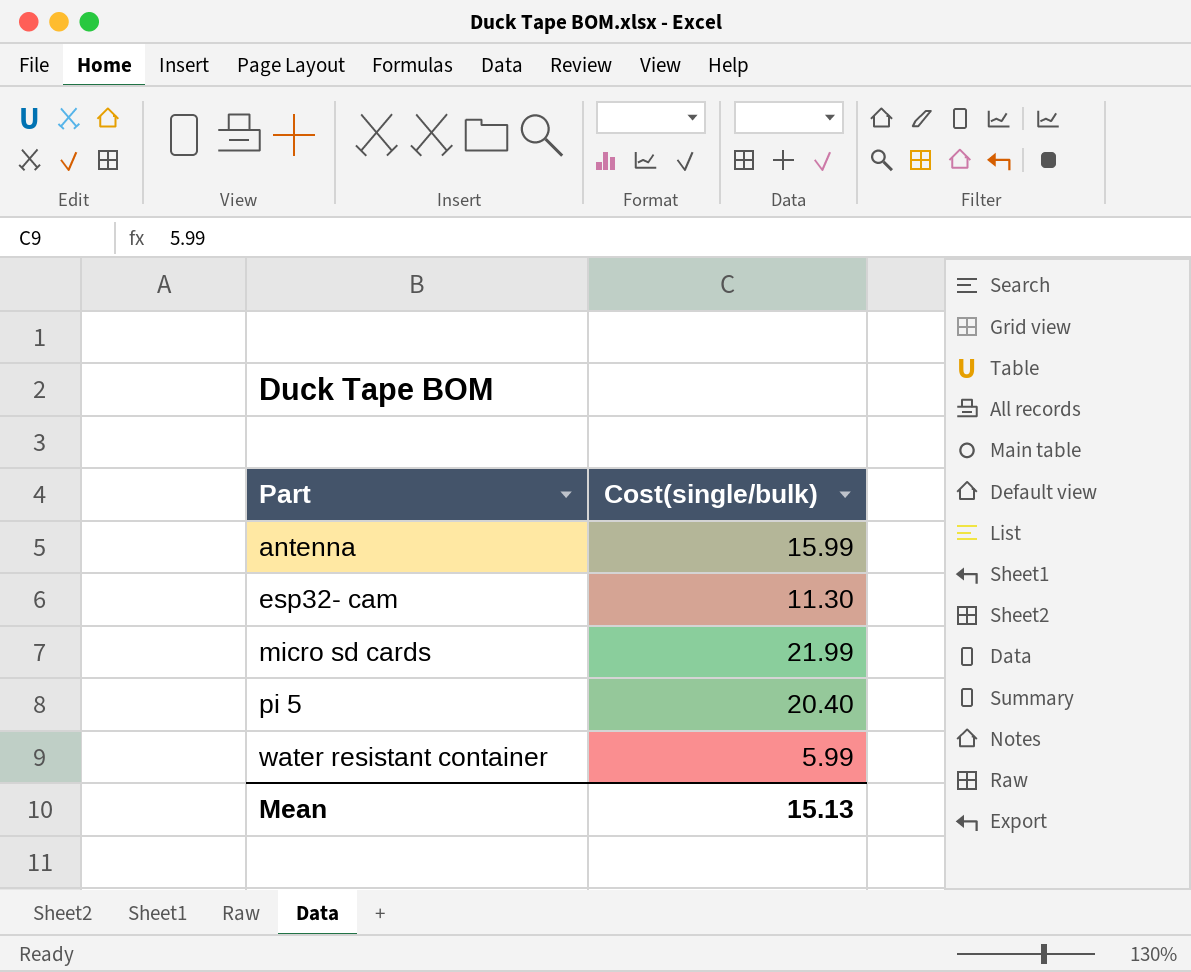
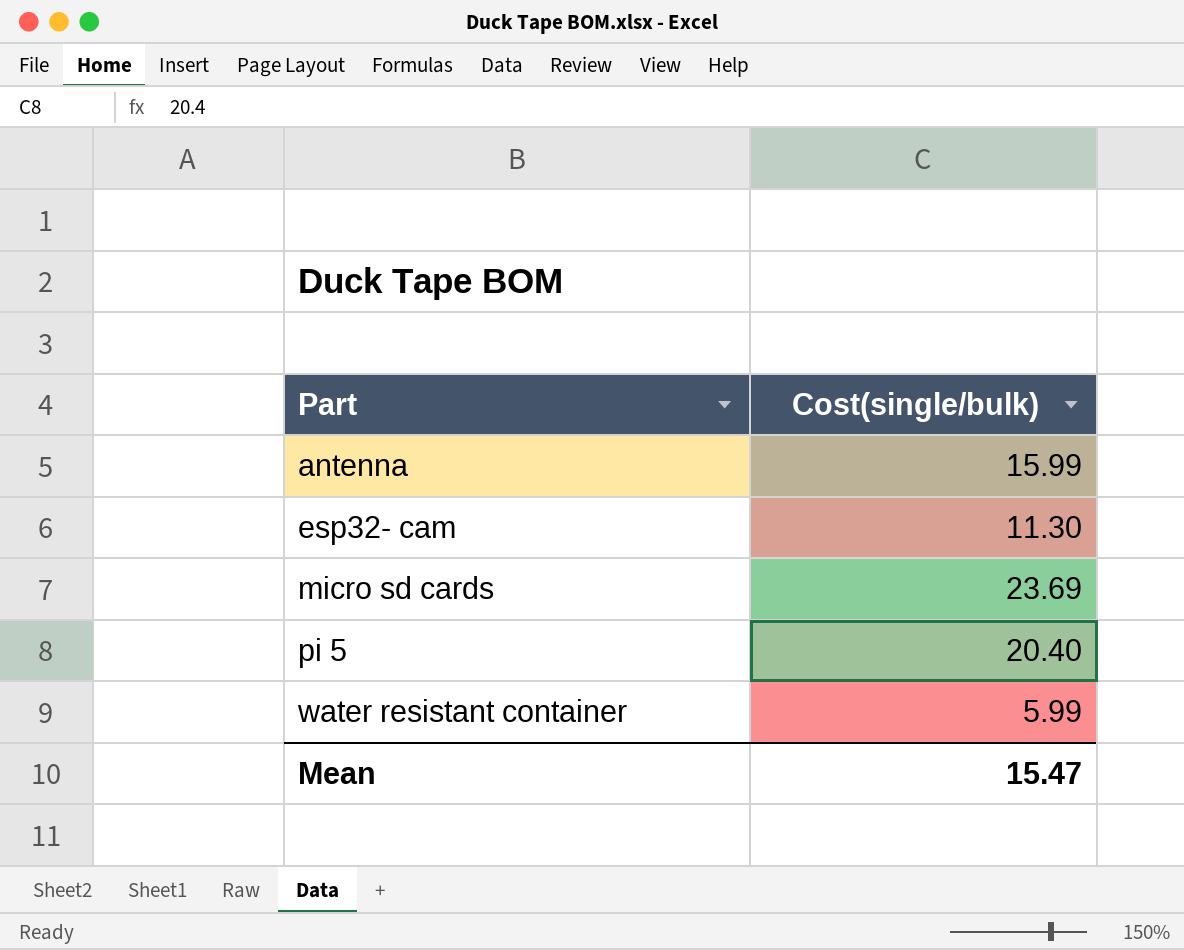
micro sd cards | Cost(single/bulk): 21.99 -> 23.69
Mean | Cost(single/bulk): 15.13 -> 15.47

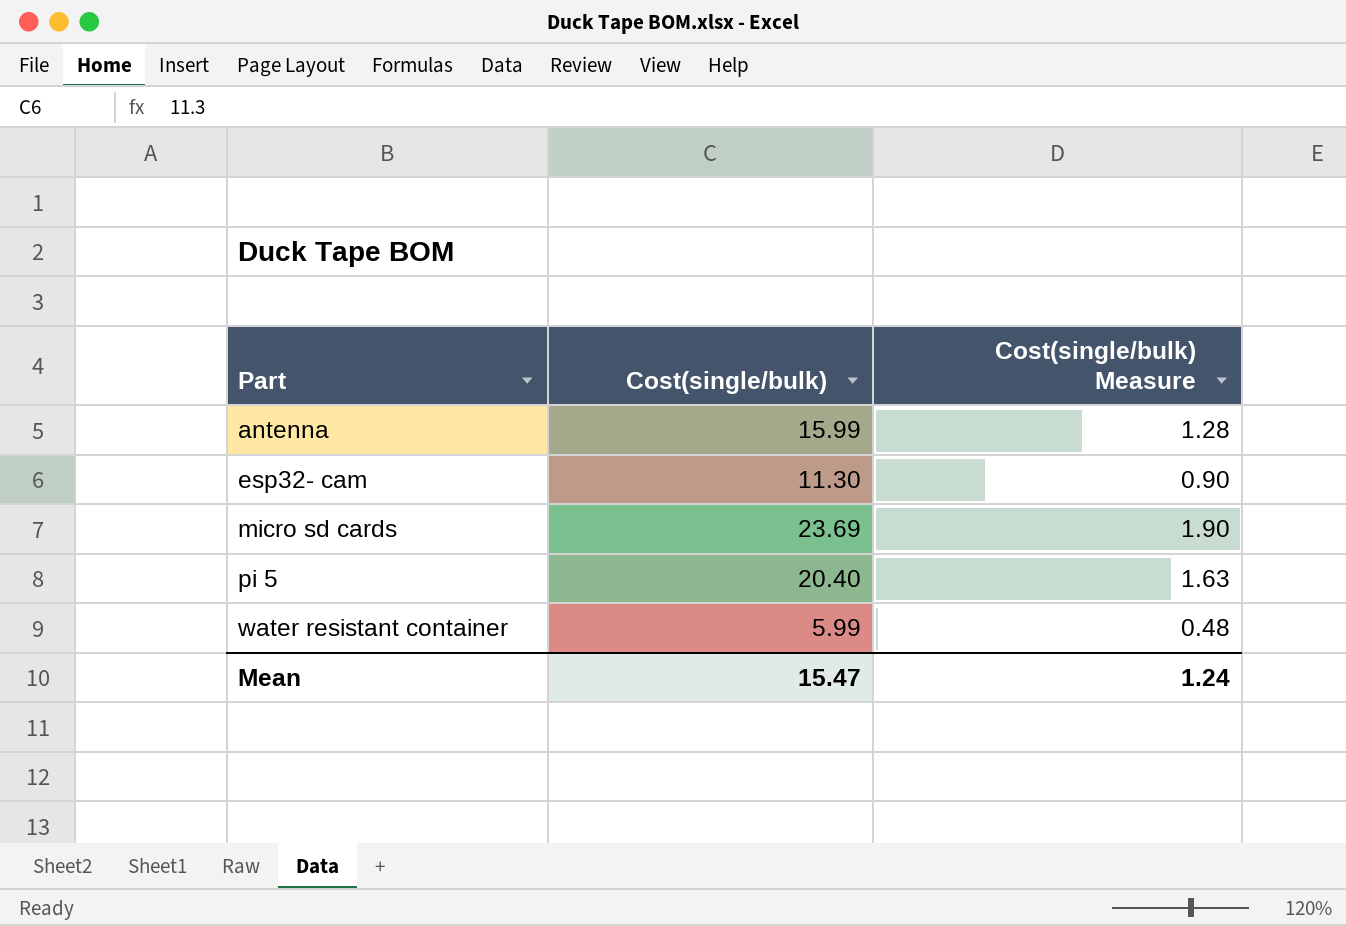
column Cost(single/bulk) Measure | formula: none -> [Cost(single/bulk)] * 0.08

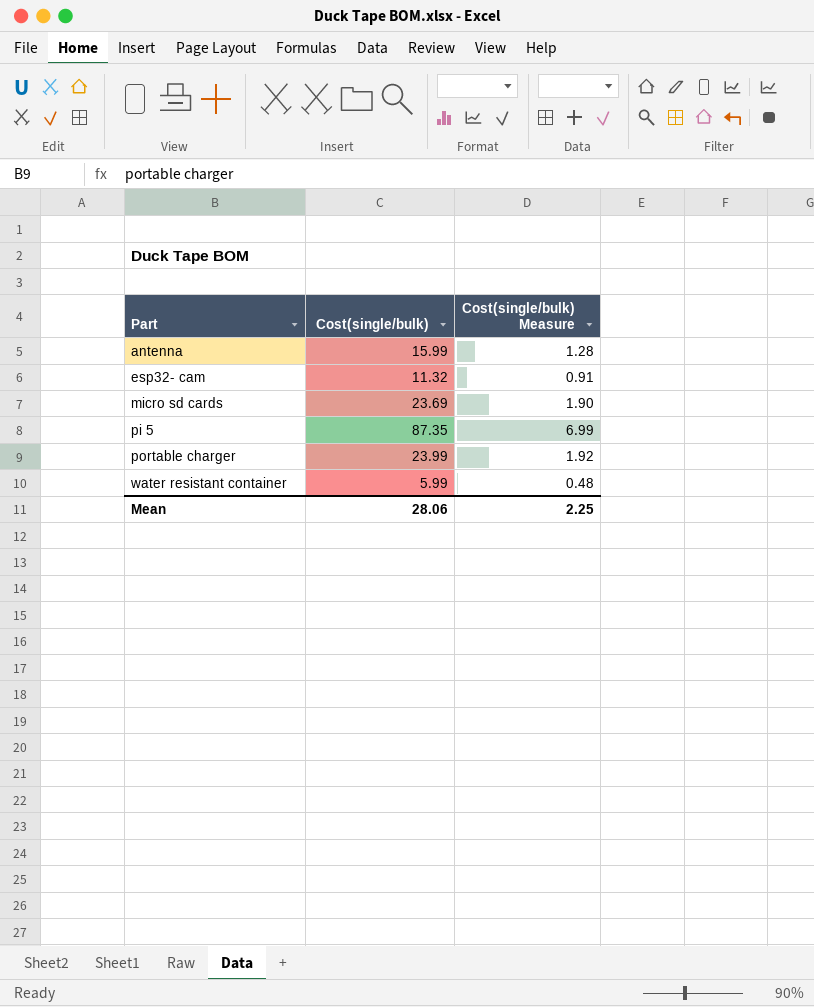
esp32- cam | Cost(single/bulk): 11.30 -> 11.32
esp32- cam | Cost(single/bulk) Measure: 0.90 -> 0.91
pi 5 | Cost(single/bulk): 20.40 -> 87.35
pi 5 | Cost(single/bulk) Measure: 1.63 -> 6.99
row portable charger: none -> 23.99 | 1.92
Mean | Cost(single/bulk): 15.47 -> 28.06
Mean | Cost(single/bulk) Measure: 1.24 -> 2.25

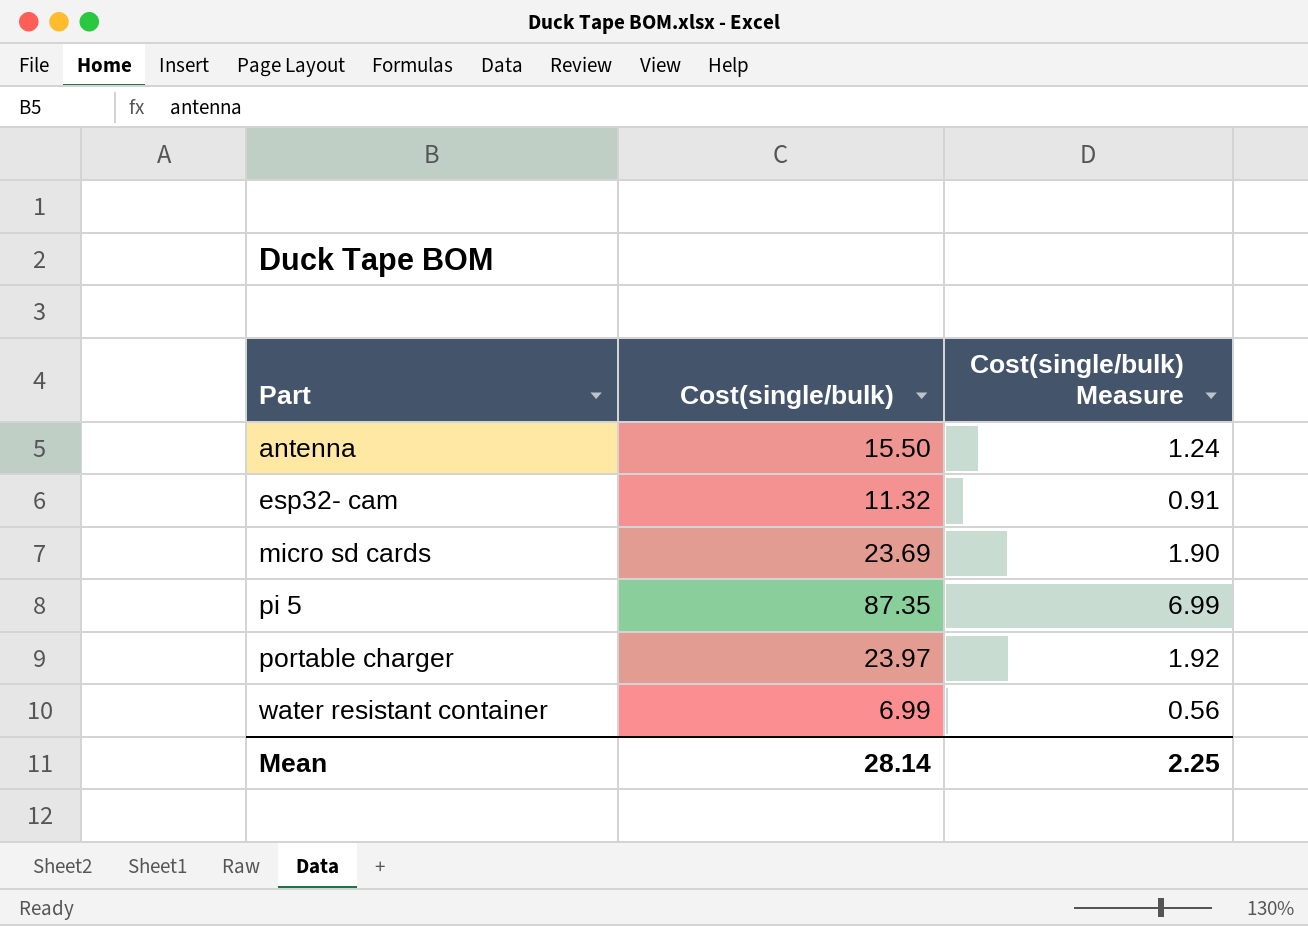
antenna | Cost(single/bulk): 15.99 -> 15.50
antenna | Cost(single/bulk) Measure: 1.28 -> 1.24
portable charger | Cost(single/bulk): 23.99 -> 23.97
water resistant container | Cost(single/bulk): 5.99 -> 6.99
water resistant container | Cost(single/bulk) Measure: 0.48 -> 0.56
Mean | Cost(single/bulk): 28.06 -> 28.14

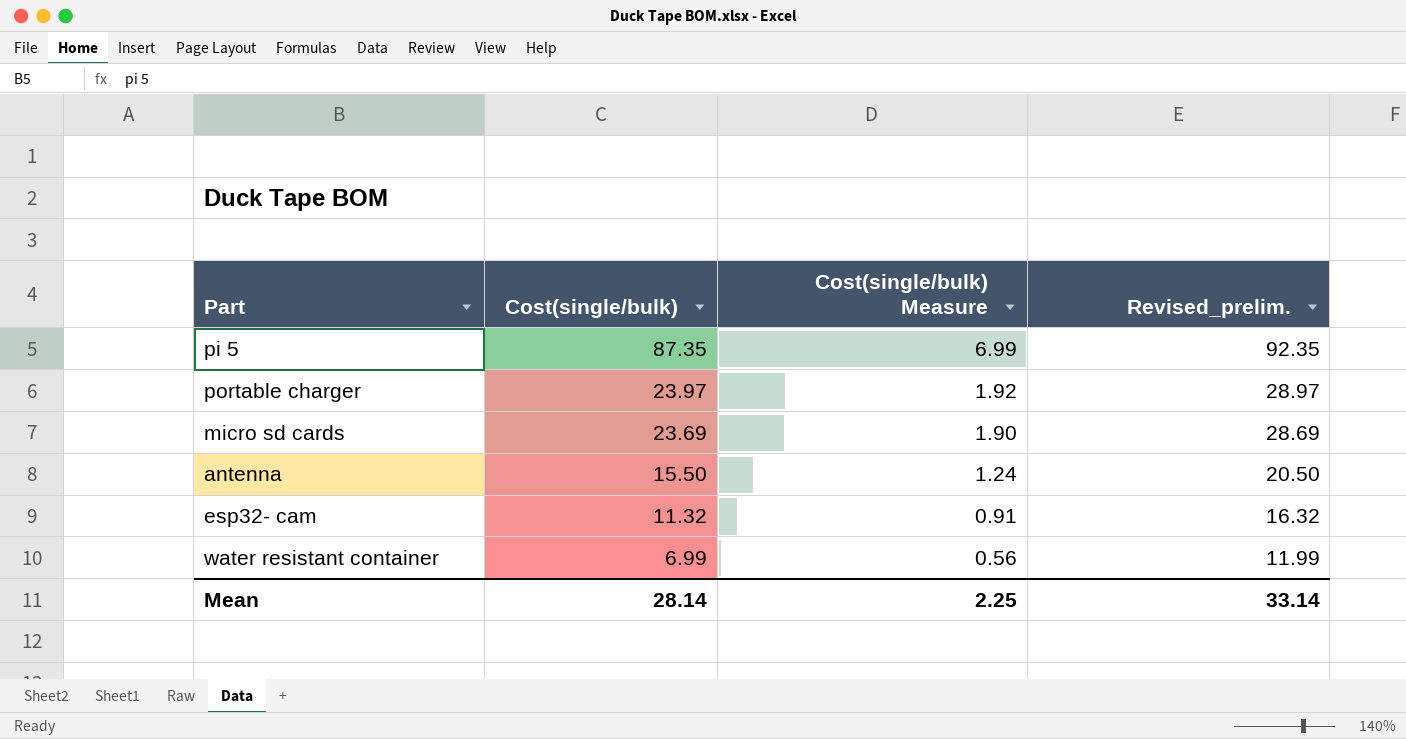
row order: Part ascending -> Cost(single/bulk) descending
column Revised_prelim. | formula: none -> [Cost(single/bulk)] + 5

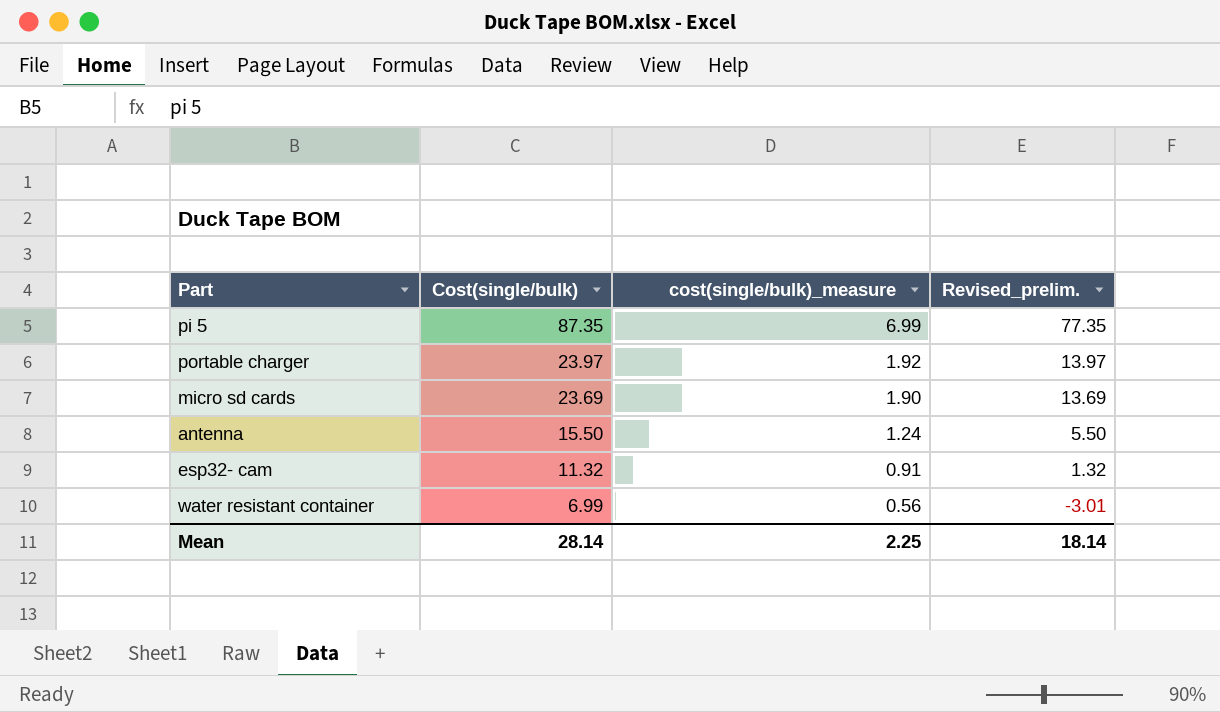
column name: Cost(single/bulk) Measure -> cost(single/bulk)_measure
column Revised_prelim. | formula: [Cost(single/bulk)] + 5 -> [Cost(single/bulk)] - 10
Mean | Revised_prelim.: 33.14 -> 18.14

